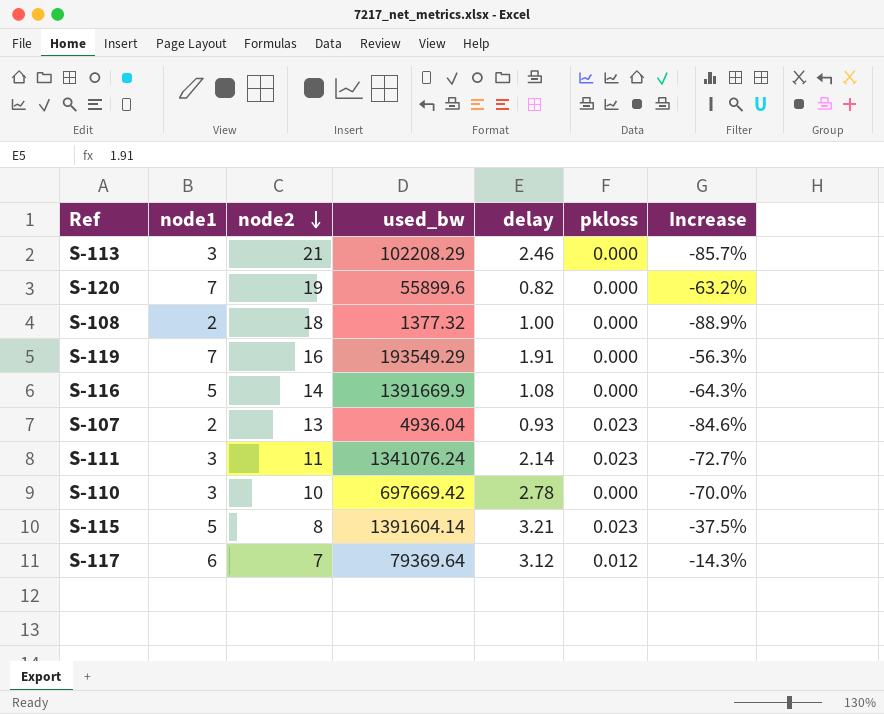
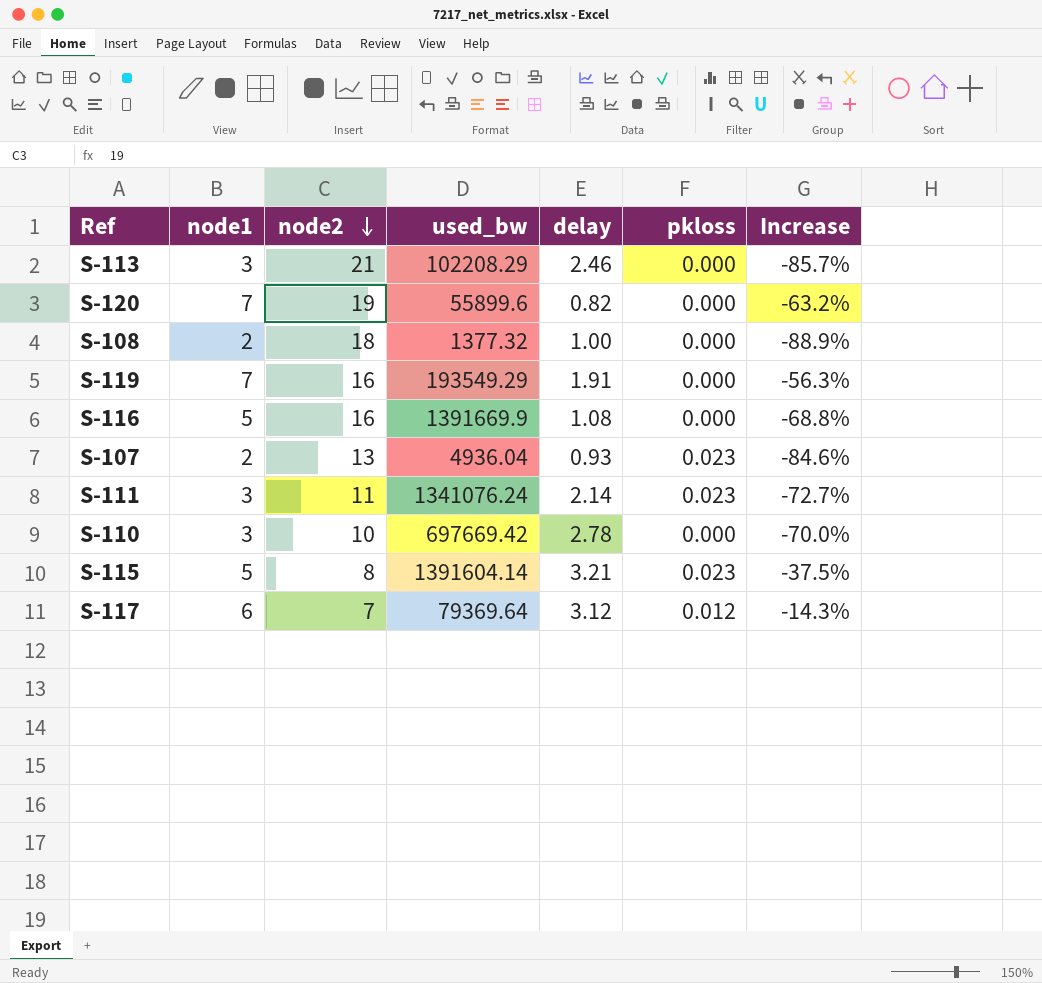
S-116 | node2: 14 -> 16
S-116 | Increase: -64.3% -> -68.8%

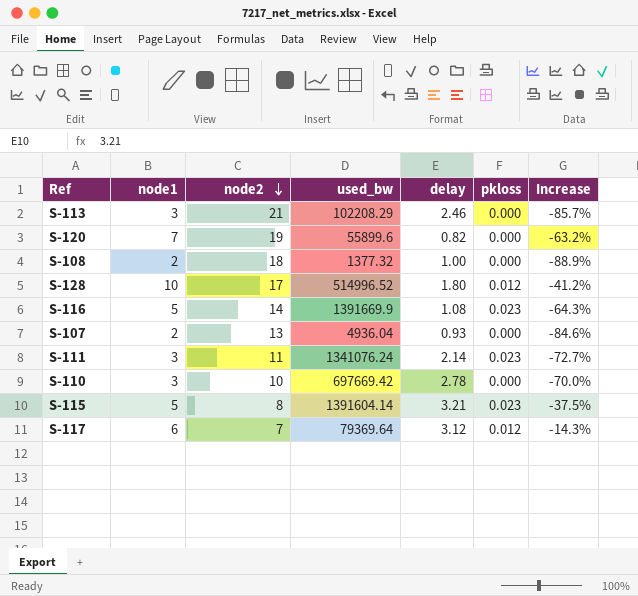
row S-119: 7 | 16 | 193549.29 | 1.91 | 0.000 | -56.3% -> none
row S-128: none -> 10 | 17 | 514996.52 | 1.80 | 0.012 | -41.2%
S-116 | node2: 16 -> 14
S-116 | pkloss: 0.000 -> 0.023
S-116 | Increase: -68.8% -> -64.3%
S-107 | pkloss: 0.023 -> 0.000

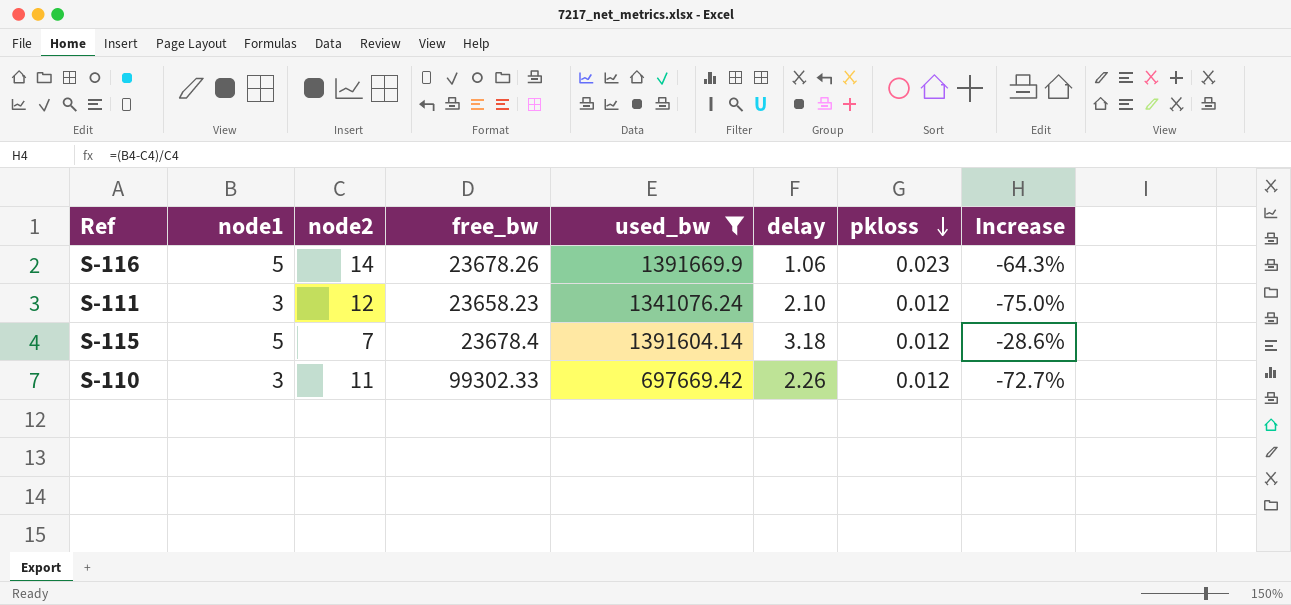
filter: none -> used_bw >= 697669.42
row order: node2 descending -> pkloss descending
column free_bw | position: none -> 4
S-116 | delay: 1.08 -> 1.06
S-111 | node2: 11 -> 12
S-111 | delay: 2.14 -> 2.10
S-111 | pkloss: 0.023 -> 0.012
S-111 | Increase: -72.7% -> -75.0%
S-115 | node2: 8 -> 7
S-115 | delay: 3.21 -> 3.18
S-115 | pkloss: 0.023 -> 0.012
S-115 | Increase: -37.5% -> -28.6%
S-110 | node2: 10 -> 11
S-110 | delay: 2.78 -> 2.26
S-110 | pkloss: 0.000 -> 0.012
S-110 | Increase: -70.0% -> -72.7%

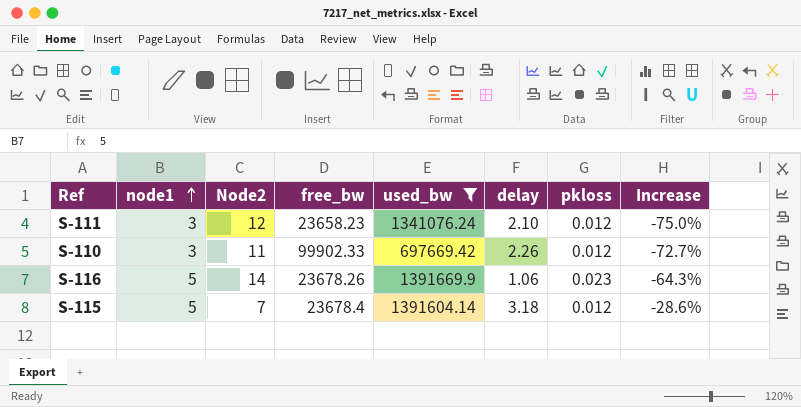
row order: pkloss descending -> node1 ascending
column name: node2 -> Node2
S-110 | free_bw: 99302.33 -> 99902.33

